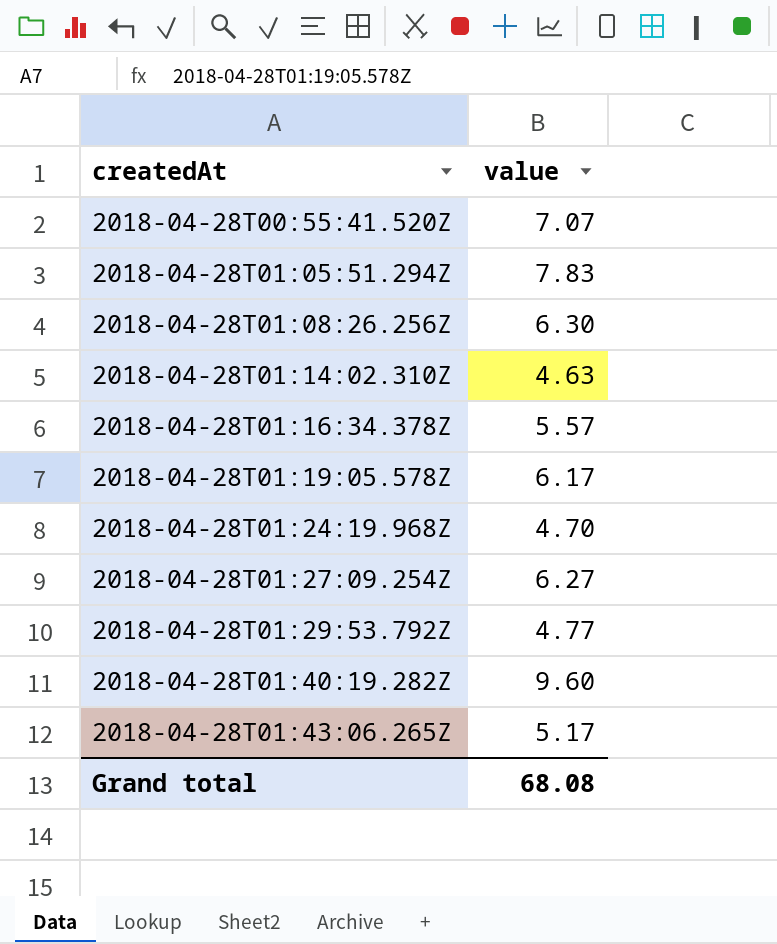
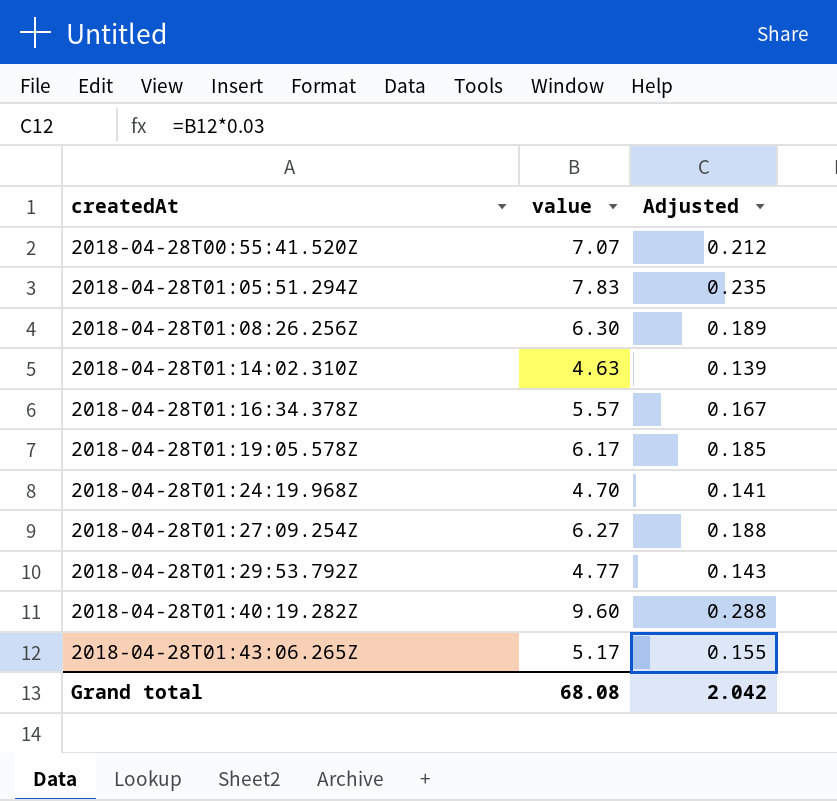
column Adjusted | formula: none -> [value] * 0.03

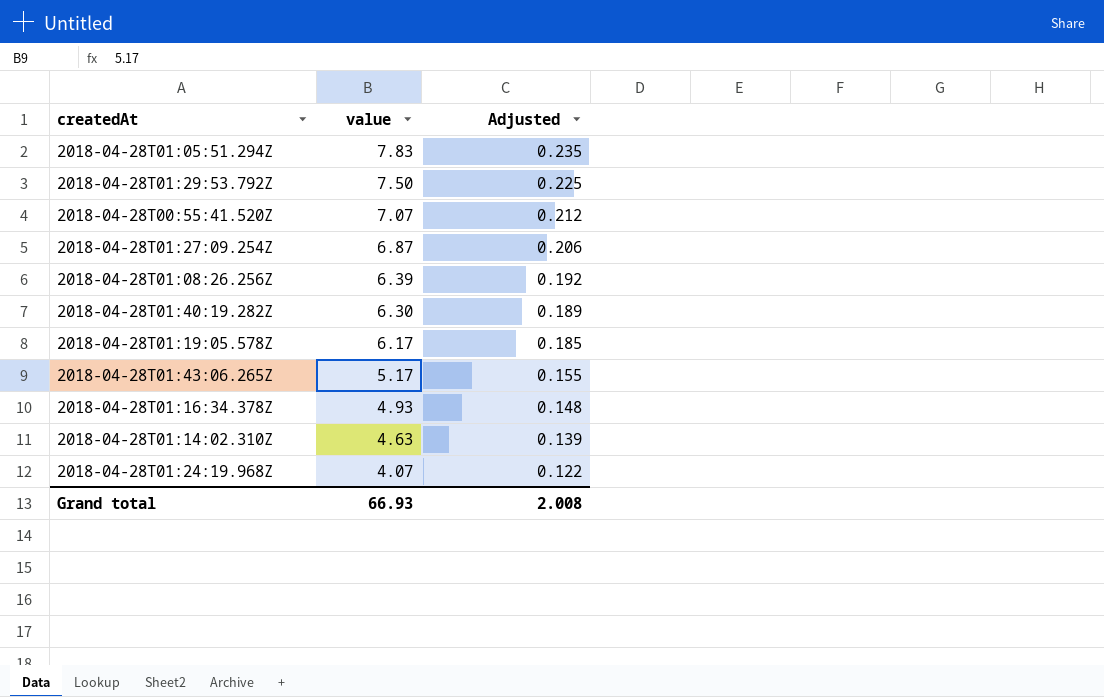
row order: createdAt ascending -> value descending
2018-04-28T01:29:53.792Z | value: 4.77 -> 7.50
2018-04-28T01:29:53.792Z | Adjusted: 0.143 -> 0.225
2018-04-28T01:27:09.254Z | value: 6.27 -> 6.87
2018-04-28T01:27:09.254Z | Adjusted: 0.188 -> 0.206
2018-04-28T01:08:26.256Z | value: 6.30 -> 6.39
2018-04-28T01:08:26.256Z | Adjusted: 0.189 -> 0.192
2018-04-28T01:40:19.282Z | value: 9.60 -> 6.30
2018-04-28T01:40:19.282Z | Adjusted: 0.288 -> 0.189
2018-04-28T01:16:34.378Z | value: 5.57 -> 4.93
2018-04-28T01:16:34.378Z | Adjusted: 0.167 -> 0.148
2018-04-28T01:24:19.968Z | value: 4.70 -> 4.07
2018-04-28T01:24:19.968Z | Adjusted: 0.141 -> 0.122
Grand total | value: 68.08 -> 66.93
Grand total | Adjusted: 2.042 -> 2.008

